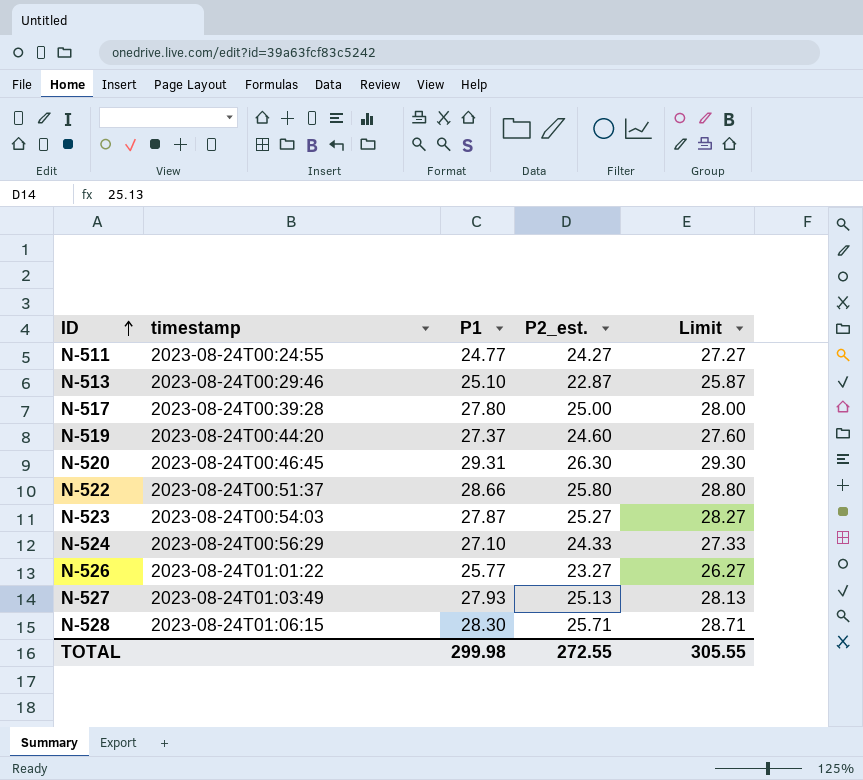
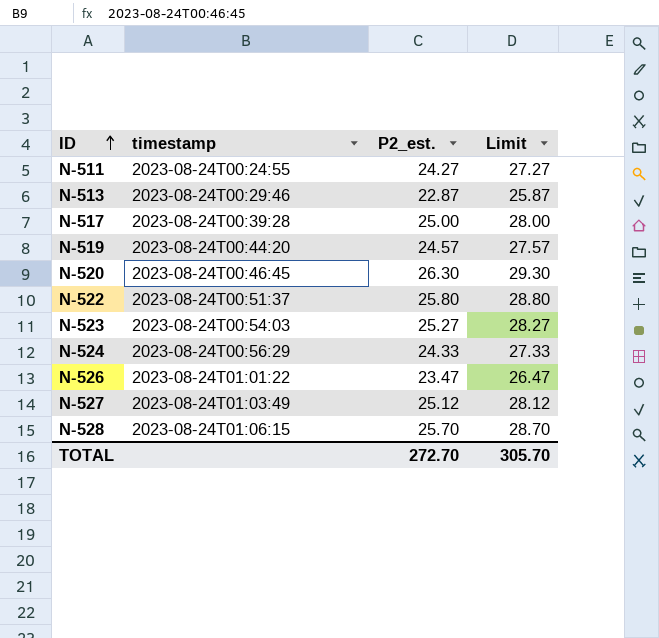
column P1 | position: 3 -> none
N-519 | P2_est.: 24.60 -> 24.57
N-519 | Limit: 27.60 -> 27.57
N-526 | P2_est.: 23.27 -> 23.47
N-526 | Limit: 26.27 -> 26.47
N-527 | P2_est.: 25.13 -> 25.12
N-527 | Limit: 28.13 -> 28.12
N-528 | P2_est.: 25.71 -> 25.70
N-528 | Limit: 28.71 -> 28.70
TOTAL | P2_est.: 272.55 -> 272.70
TOTAL | Limit: 305.55 -> 305.70

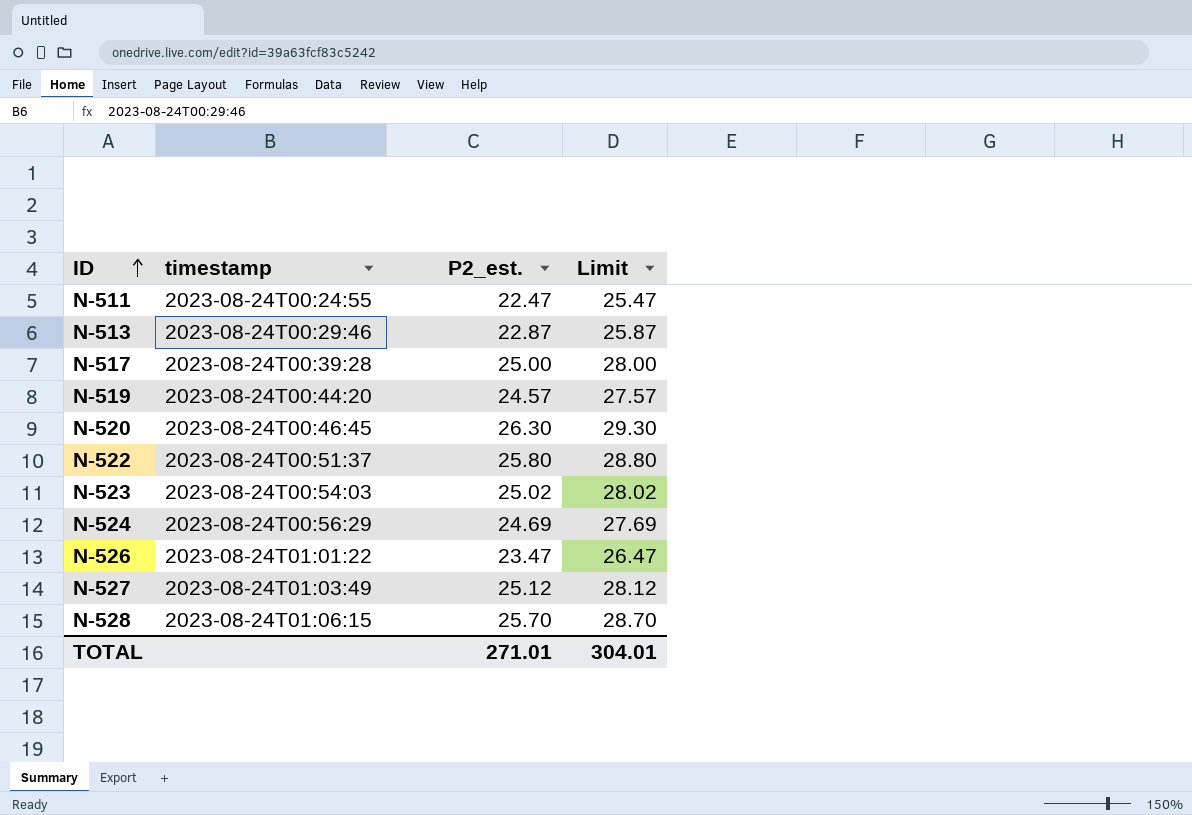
N-511 | P2_est.: 24.27 -> 22.47
N-511 | Limit: 27.27 -> 25.47
N-523 | P2_est.: 25.27 -> 25.02
N-523 | Limit: 28.27 -> 28.02
N-524 | P2_est.: 24.33 -> 24.69
N-524 | Limit: 27.33 -> 27.69
TOTAL | P2_est.: 272.70 -> 271.01
TOTAL | Limit: 305.70 -> 304.01

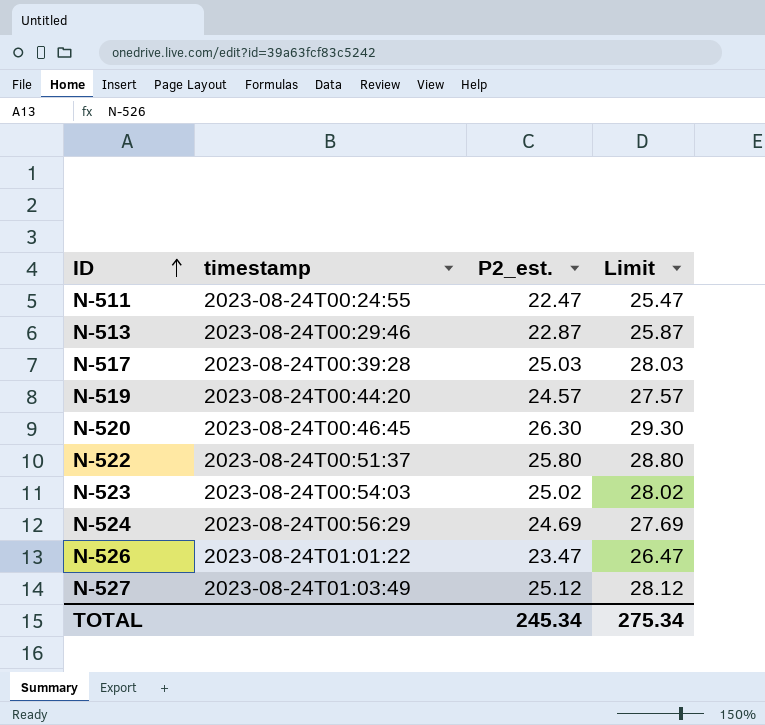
row N-528: 2023-08-24T01:06:15 | 25.70 | 28.70 -> none
N-517 | P2_est.: 25.00 -> 25.03
N-517 | Limit: 28.00 -> 28.03
TOTAL | P2_est.: 271.01 -> 245.34
TOTAL | Limit: 304.01 -> 275.34

